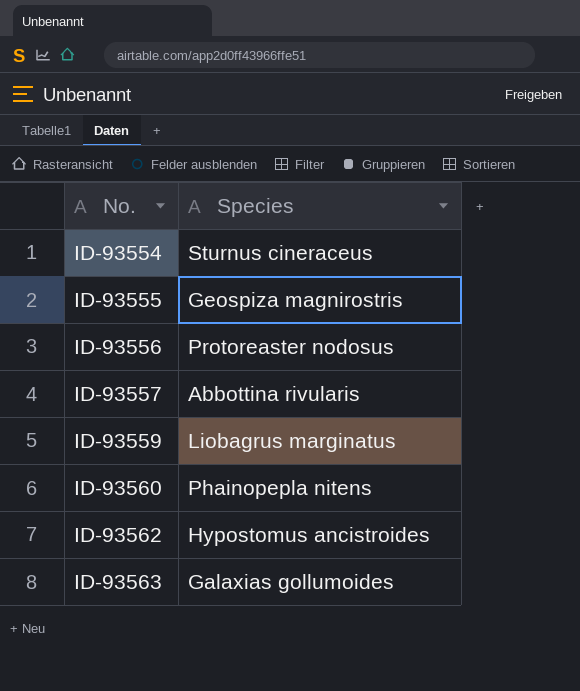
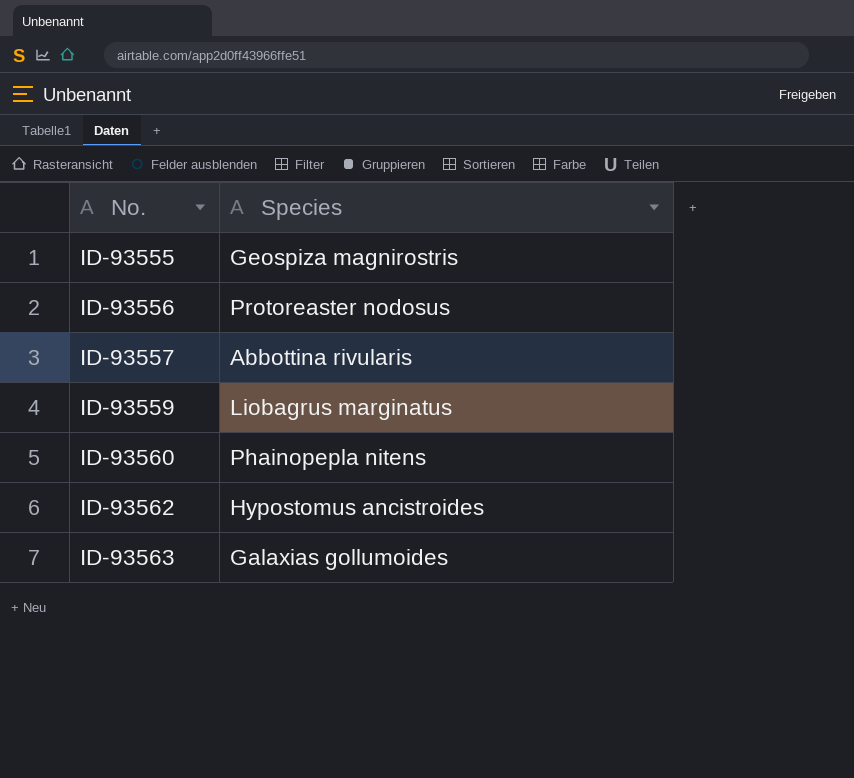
row ID-93554: Sturnus cineraceus -> none

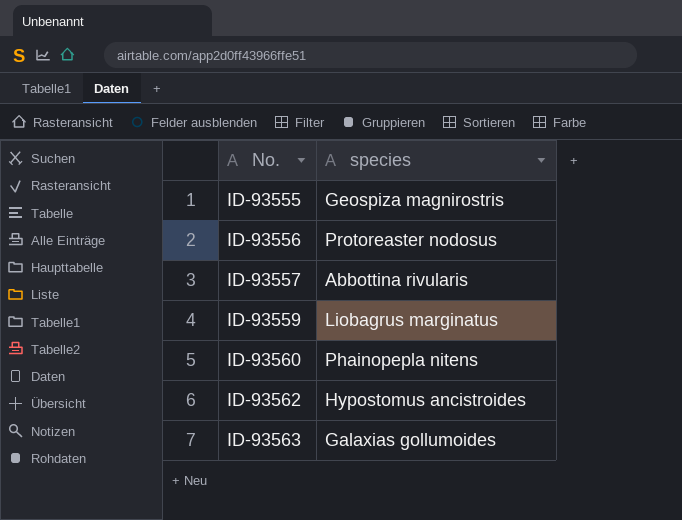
column name: Species -> species

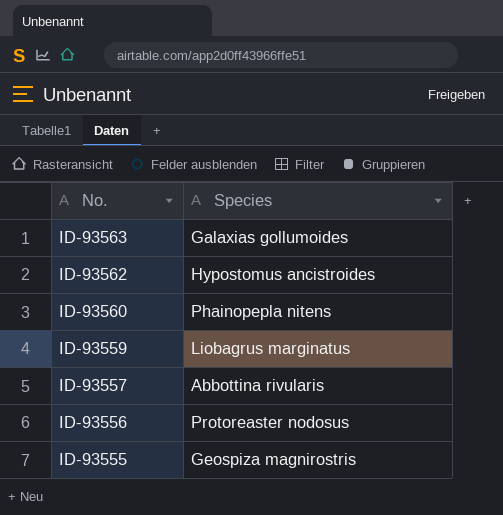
row order: No. ascending -> No. descending
column name: species -> Species

